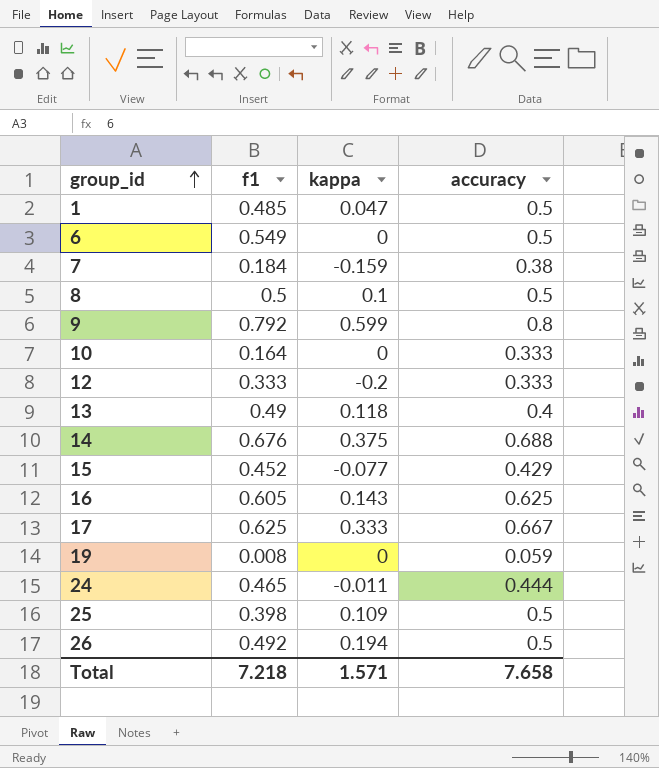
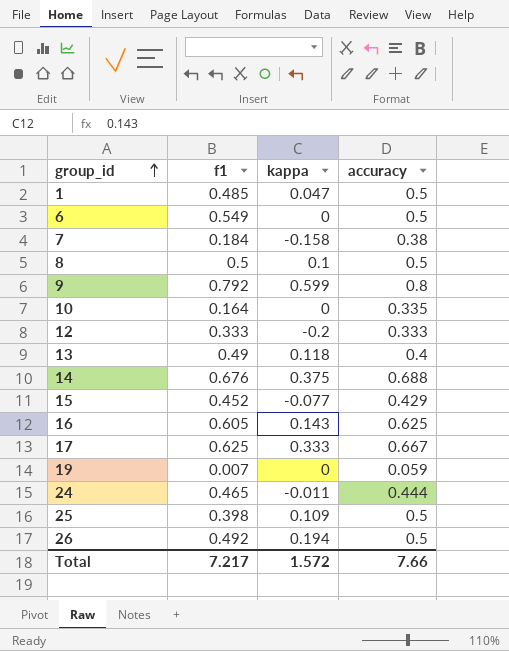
7 | kappa: -0.159 -> -0.158
10 | accuracy: 0.333 -> 0.335
19 | f1: 0.008 -> 0.007
Total | f1: 7.218 -> 7.217
Total | kappa: 1.571 -> 1.572
Total | accuracy: 7.658 -> 7.66

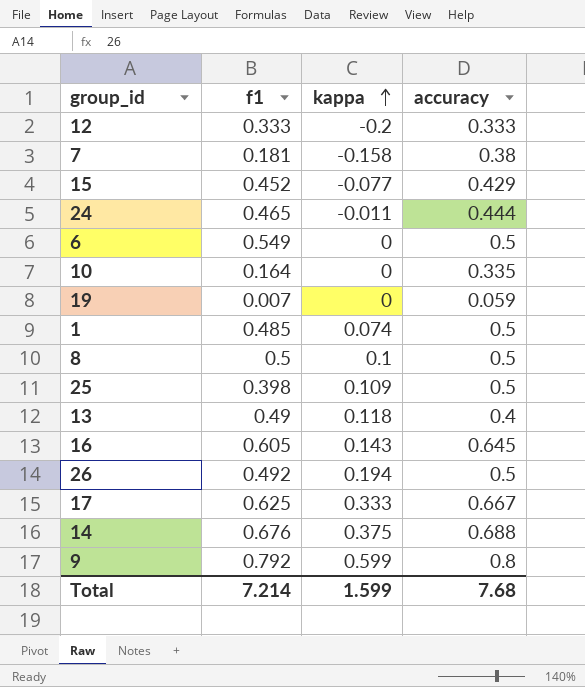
row order: group_id ascending -> kappa ascending
7 | f1: 0.184 -> 0.181
1 | kappa: 0.047 -> 0.074
16 | accuracy: 0.625 -> 0.645
Total | f1: 7.217 -> 7.214
Total | kappa: 1.572 -> 1.599
Total | accuracy: 7.66 -> 7.68

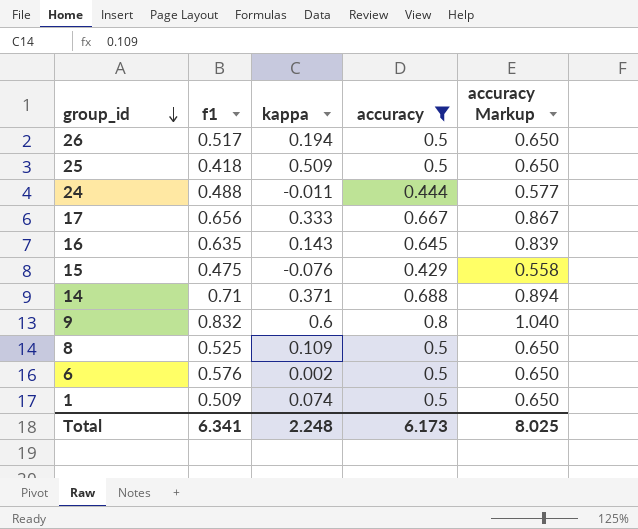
filter: none -> accuracy >= 0.429
row order: kappa ascending -> group_id descending
column accuracy Markup | formula: none -> [accuracy] * 1.3
26 | f1: 0.492 -> 0.517
25 | f1: 0.398 -> 0.418
25 | kappa: 0.109 -> 0.509
24 | f1: 0.465 -> 0.488
17 | f1: 0.625 -> 0.656
16 | f1: 0.605 -> 0.635
15 | f1: 0.452 -> 0.475
15 | kappa: -0.077 -> -0.076
14 | f1: 0.676 -> 0.71
14 | kappa: 0.375 -> 0.371
9 | f1: 0.792 -> 0.832
9 | kappa: 0.599 -> 0.6
8 | f1: 0.5 -> 0.525
8 | kappa: 0.1 -> 0.109
6 | f1: 0.549 -> 0.576
6 | kappa: 0 -> 0.002
1 | f1: 0.485 -> 0.509
Total | f1: 7.214 -> 6.341
Total | kappa: 1.599 -> 2.248
Total | accuracy: 7.68 -> 6.173

